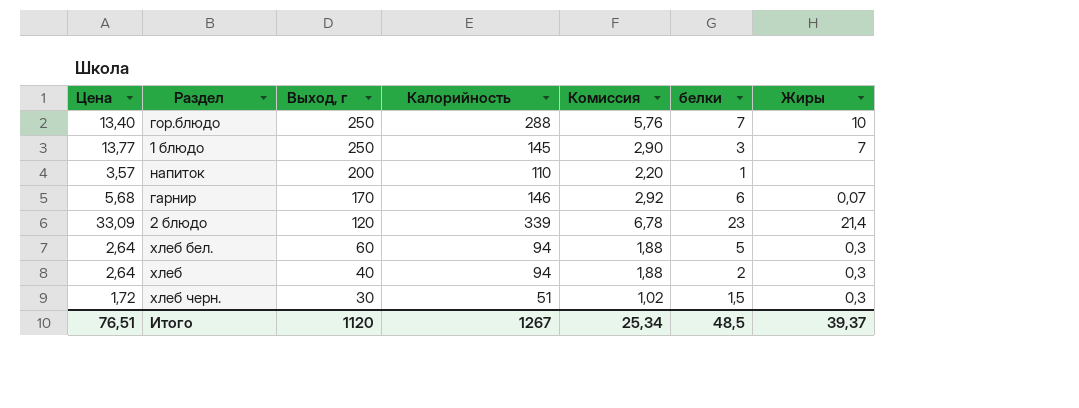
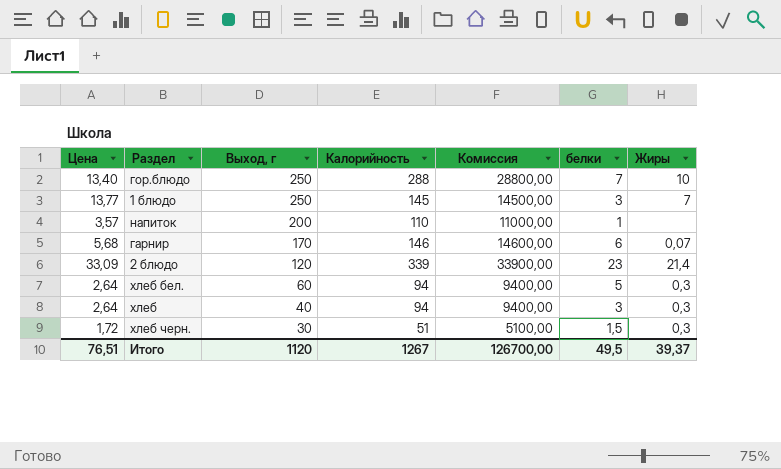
column Комиссия | formula: [Калорийность] * 0,02 -> [Калорийность] * 100
хлеб | белки: 2 -> 3
Итого | Комиссия: 25,34 -> 126700,00
Итого | белки: 48,5 -> 49,5

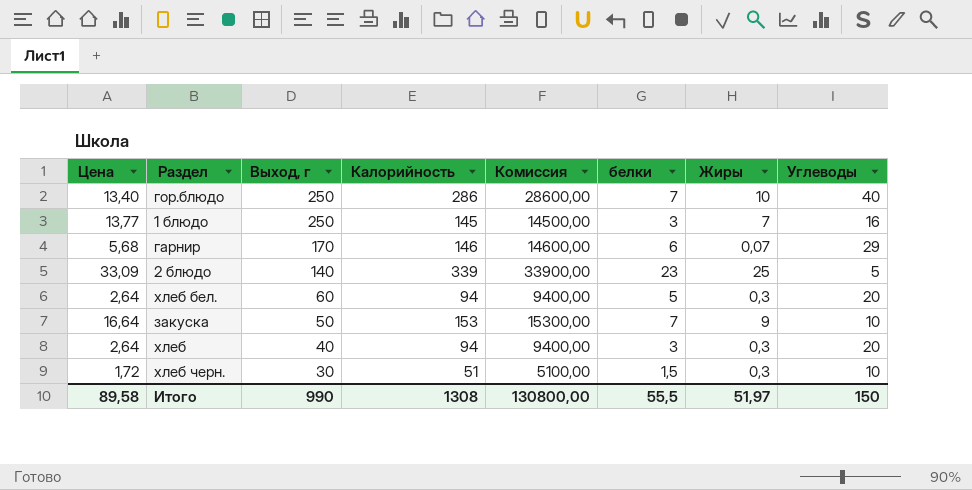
column Углеводы | position: none -> 8
row напиток: 3,57 | 200 | 110 | 11000,00 | 1 | none -> none
гор.блюдо | Калорийность: 288 -> 286
гор.блюдо | Комиссия: 28800,00 -> 28600,00
2 блюдо | Выход, г: 120 -> 140
2 блюдо | Жиры: 21,4 -> 25
row закуска: none -> 16,64 | 50 | 153 | 15300,00 | 7 | 9 | 10
Итого | Цена: 76,51 -> 89,58
Итого | Выход, г: 1120 -> 990
Итого | Калорийность: 1267 -> 1308
Итого | Комиссия: 126700,00 -> 130800,00
Итого | белки: 49,5 -> 55,5
Итого | Жиры: 39,37 -> 51,97

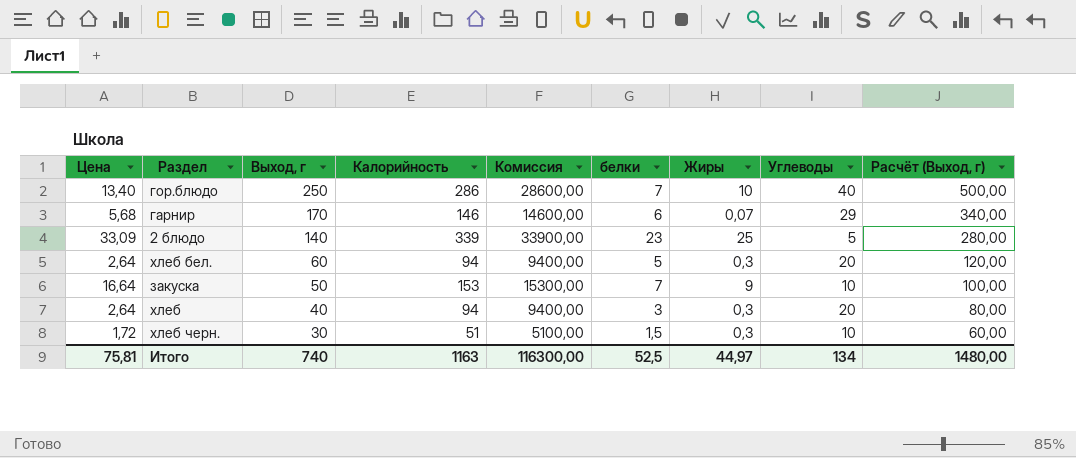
column Расчёт (Выход, г) | formula: none -> [Выход, г] * 2
row 1 блюдо: 13,77 | 250 | 145 | 14500,00 | 3 | 7 | 16 -> none
Итого | Цена: 89,58 -> 75,81
Итого | Выход, г: 990 -> 740
Итого | Калорийность: 1308 -> 1163
Итого | Комиссия: 130800,00 -> 116300,00
Итого | белки: 55,5 -> 52,5
Итого | Жиры: 51,97 -> 44,97
Итого | Углеводы: 150 -> 134

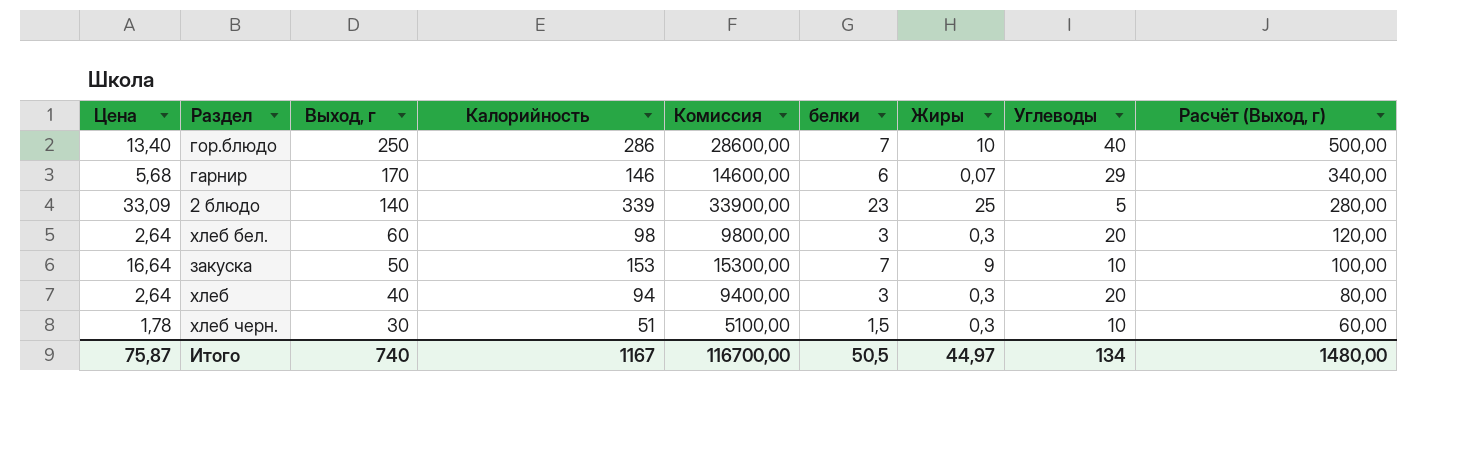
хлеб бел. | Калорийность: 94 -> 98
хлеб бел. | Комиссия: 9400,00 -> 9800,00
хлеб бел. | белки: 5 -> 3
хлеб черн. | Цена: 1,72 -> 1,78
Итого | Цена: 75,81 -> 75,87
Итого | Калорийность: 1163 -> 1167
Итого | Комиссия: 116300,00 -> 116700,00
Итого | белки: 52,5 -> 50,5

